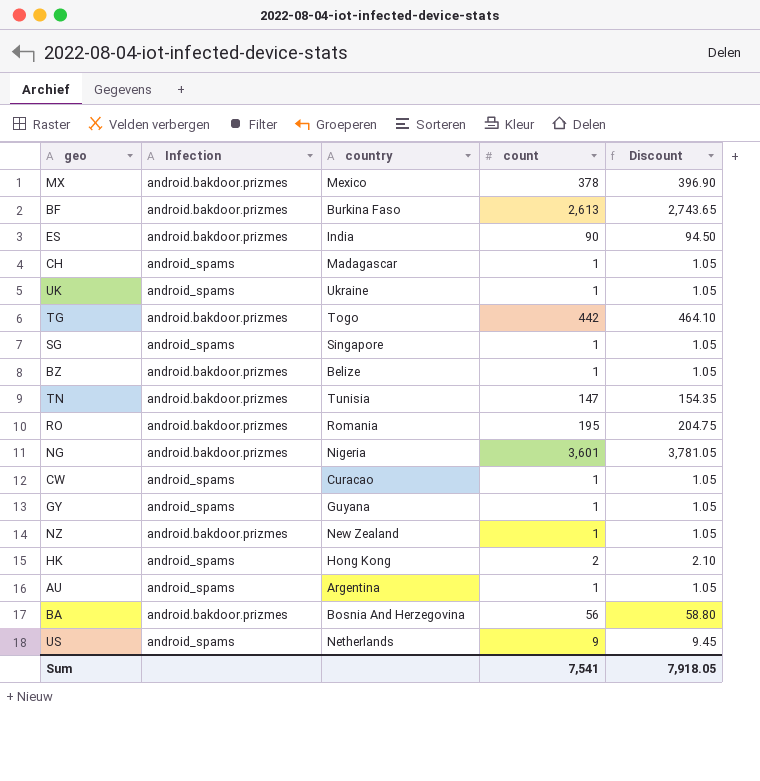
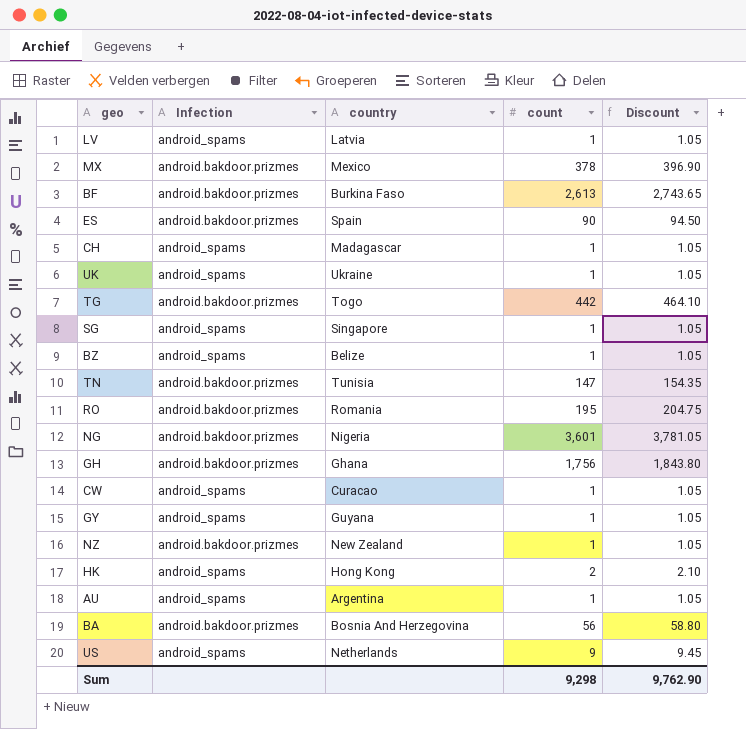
row LV: none -> android_spams | Latvia | 1 | 1.05
ES | country: India -> Spain
BZ | Infection: android.bakdoor.prizmes -> android_spams
row GH: none -> android.bakdoor.prizmes | Ghana | 1,756 | 1,843.80
Sum | count: 7,541 -> 9,298
Sum | Discount: 7,918.05 -> 9,762.90

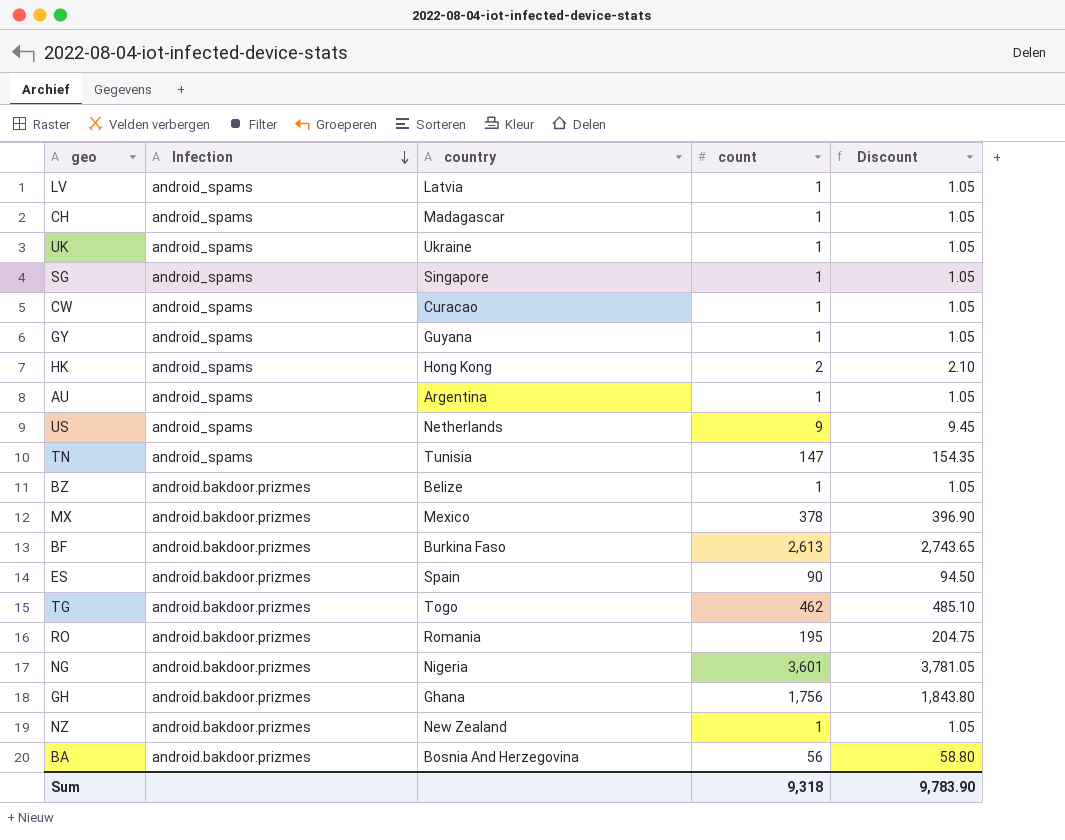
row order: none -> Infection descending
TN | Infection: android.bakdoor.prizmes -> android_spams
BZ | Infection: android_spams -> android.bakdoor.prizmes
TG | count: 442 -> 462
TG | Discount: 464.10 -> 485.10
Sum | count: 9,298 -> 9,318
Sum | Discount: 9,762.90 -> 9,783.90

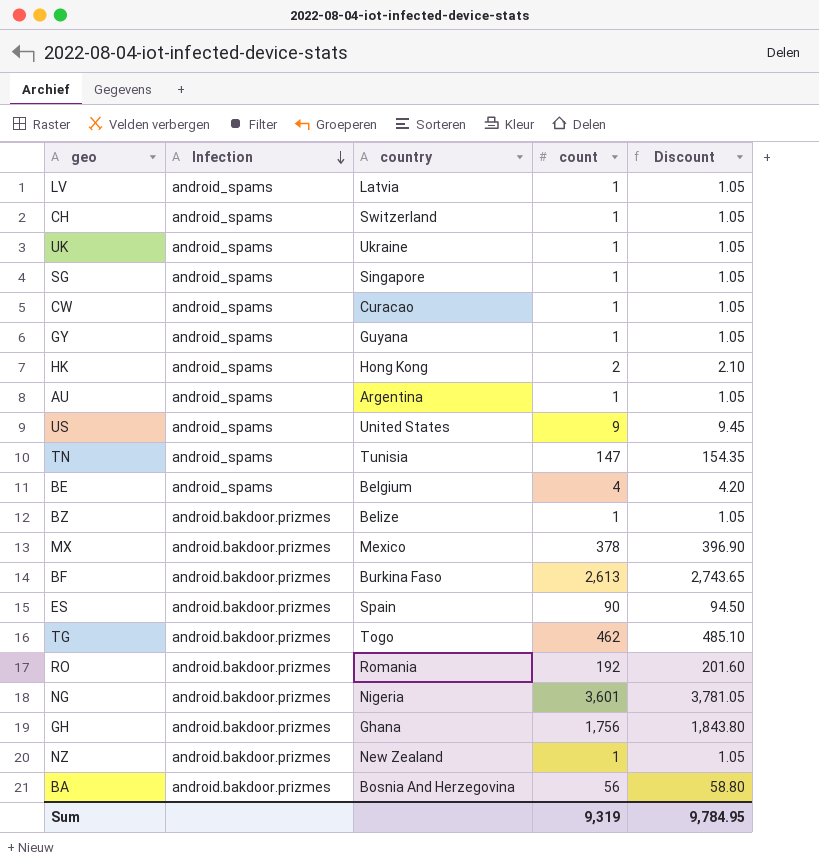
CH | country: Madagascar -> Switzerland
US | country: Netherlands -> United States
row BE: none -> android_spams | Belgium | 4 | 4.20
RO | count: 195 -> 192
RO | Discount: 204.75 -> 201.60
Sum | count: 9,318 -> 9,319
Sum | Discount: 9,783.90 -> 9,784.95

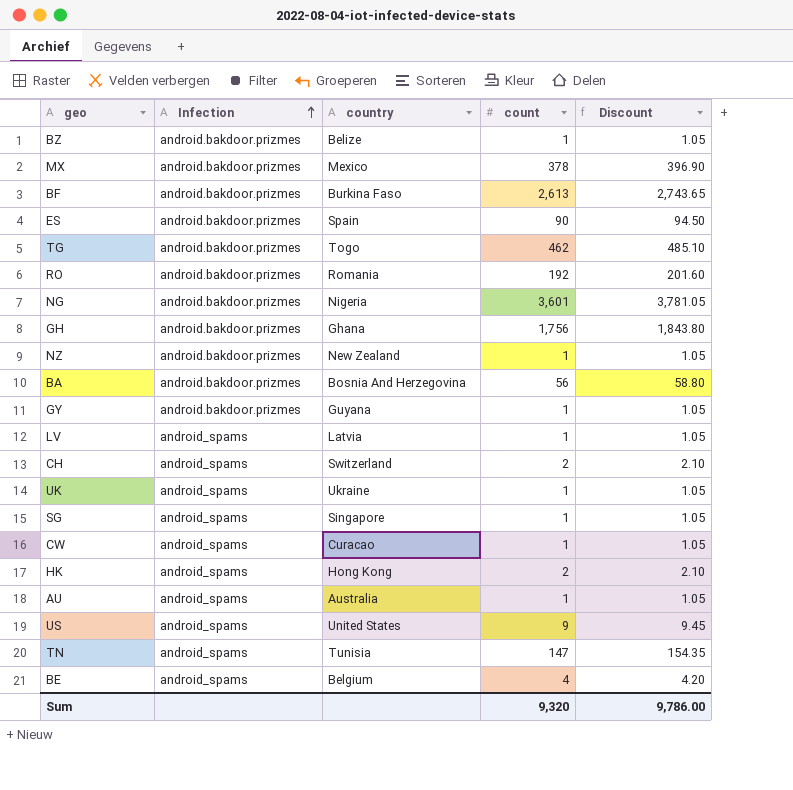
row order: Infection descending -> Infection ascending
GY | Infection: android_spams -> android.bakdoor.prizmes
CH | count: 1 -> 2
CH | Discount: 1.05 -> 2.10
AU | country: Argentina -> Australia
Sum | count: 9,319 -> 9,320
Sum | Discount: 9,784.95 -> 9,786.00

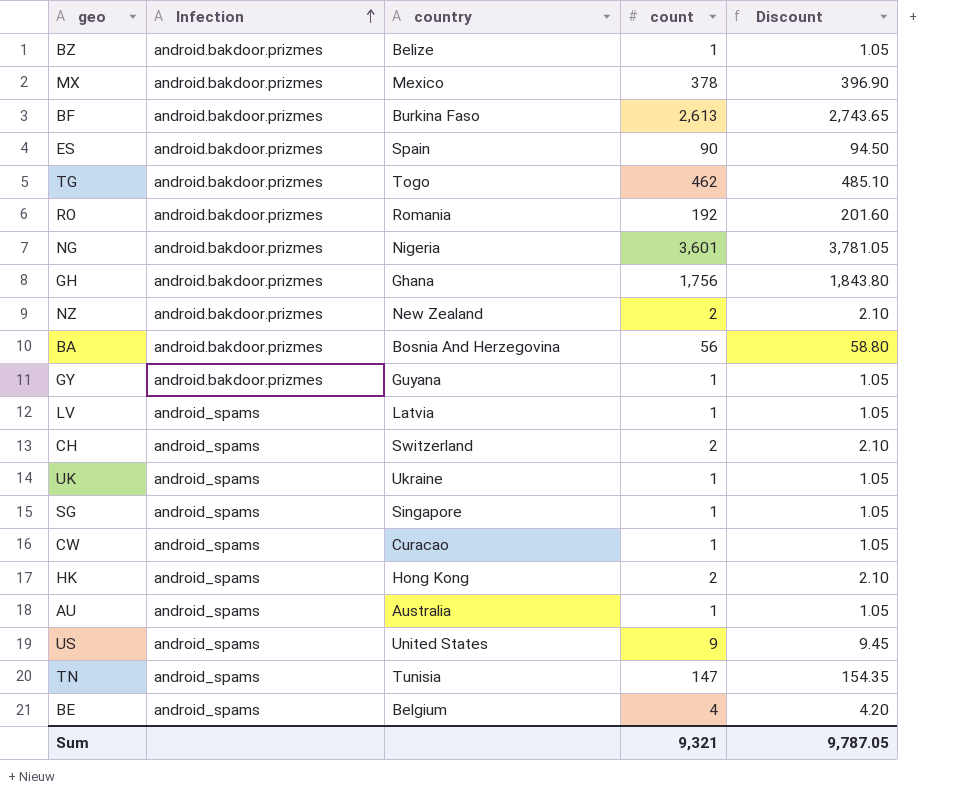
NZ | count: 1 -> 2
NZ | Discount: 1.05 -> 2.10
Sum | count: 9,320 -> 9,321
Sum | Discount: 9,786.00 -> 9,787.05

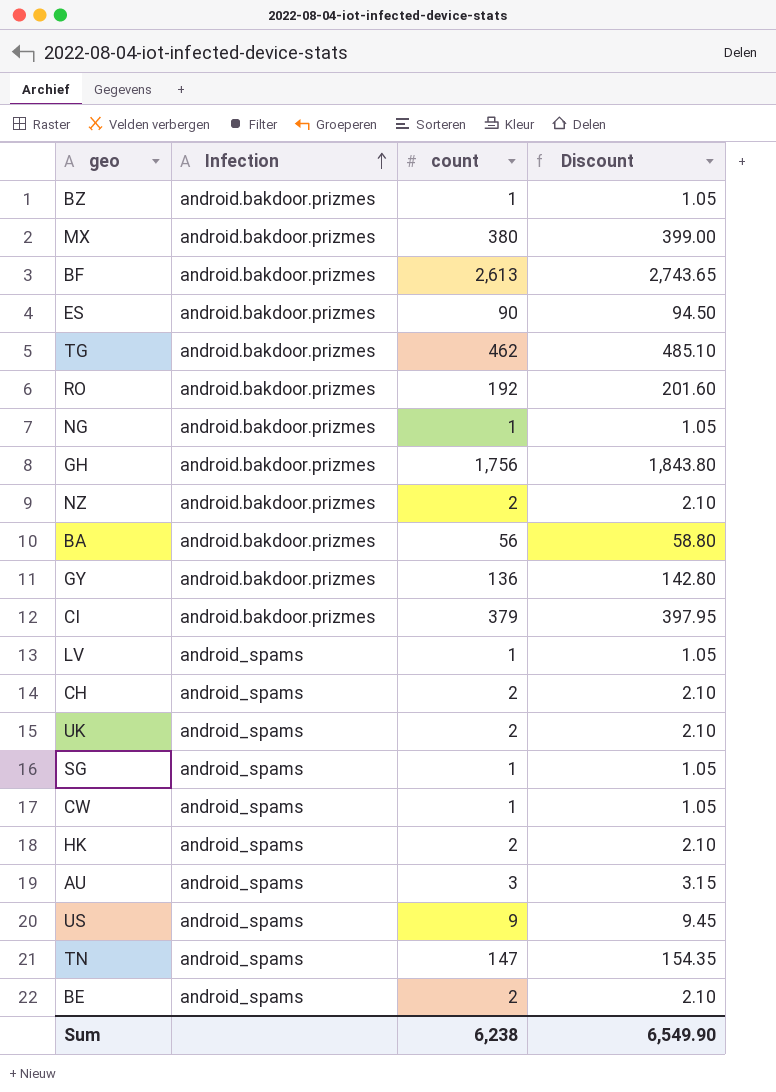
column country | position: 3 -> none
MX | count: 378 -> 380
MX | Discount: 396.90 -> 399.00
NG | count: 3,601 -> 1
NG | Discount: 3,781.05 -> 1.05
GY | count: 1 -> 136
GY | Discount: 1.05 -> 142.80
row CI: none -> android.bakdoor.prizmes | 379 | 397.95
UK | count: 1 -> 2
UK | Discount: 1.05 -> 2.10
AU | count: 1 -> 3
AU | Discount: 1.05 -> 3.15
BE | count: 4 -> 2
BE | Discount: 4.20 -> 2.10
Sum | count: 9,321 -> 6,238
Sum | Discount: 9,787.05 -> 6,549.90

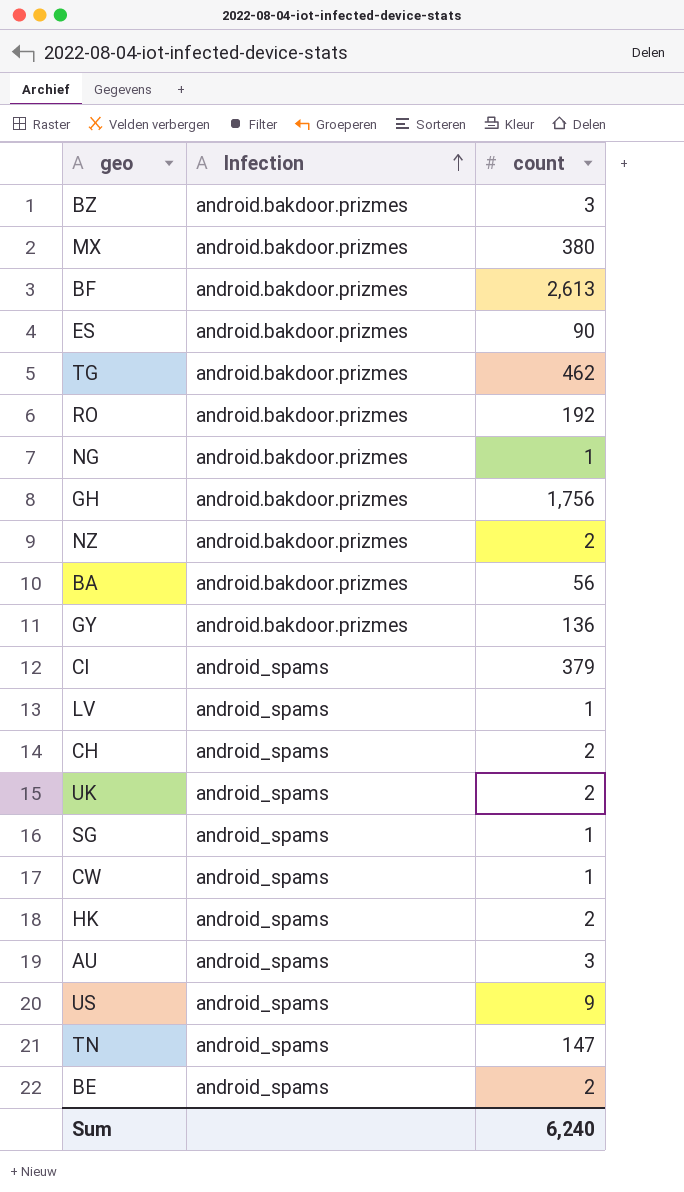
column Discount | formula: [count] * 1.05 -> none
BZ | count: 1 -> 3
CI | Infection: android.bakdoor.prizmes -> android_spams
Sum | count: 6,238 -> 6,240

